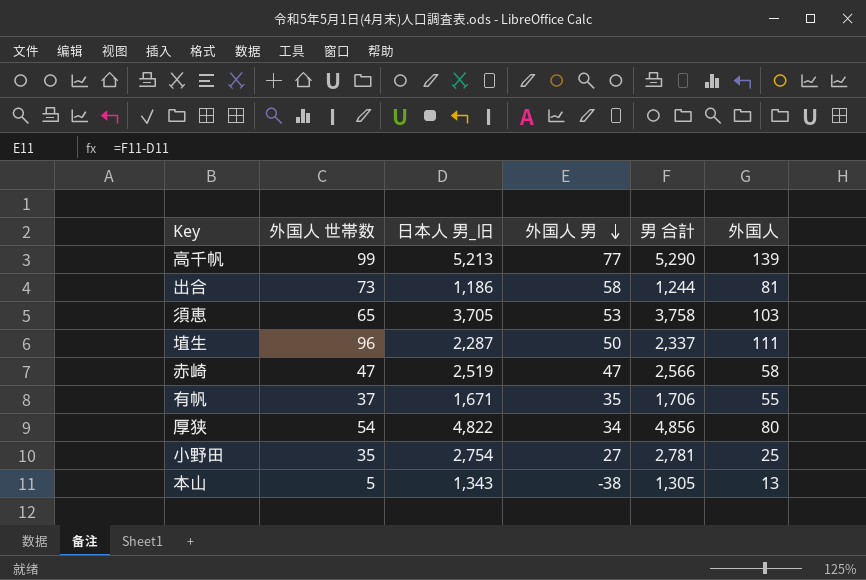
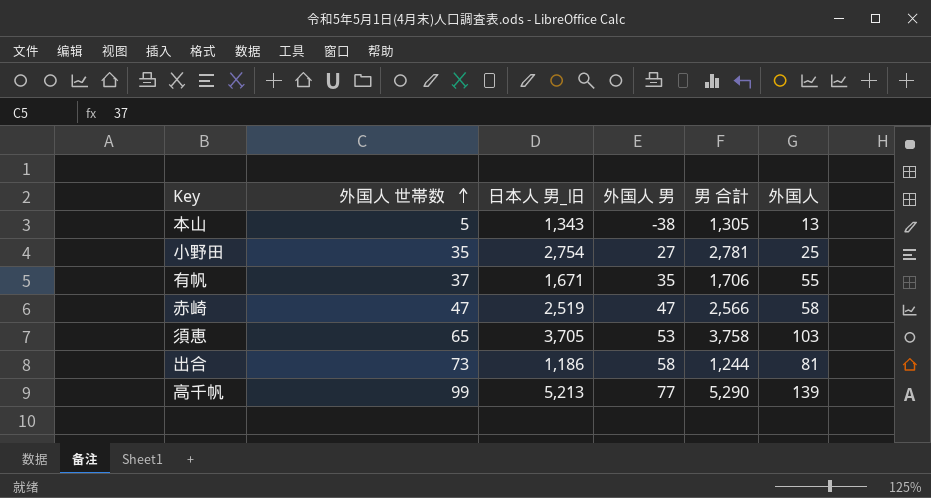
row order: 外国人 男 descending -> 外国人 世帯数 ascending
row 埴生: 96 | 2,287 | 50 | 2,337 | 111 -> none
row 厚狭: 54 | 4,822 | 34 | 4,856 | 80 -> none

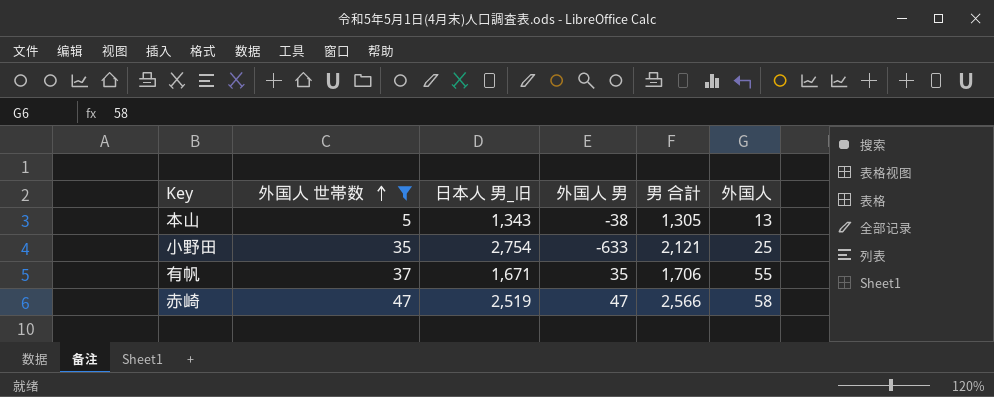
filter: none -> 外国人 世帯数 <= 47
小野田 | 外国人 男: 27 -> -633
小野田 | 男 合計: 2,781 -> 2,121

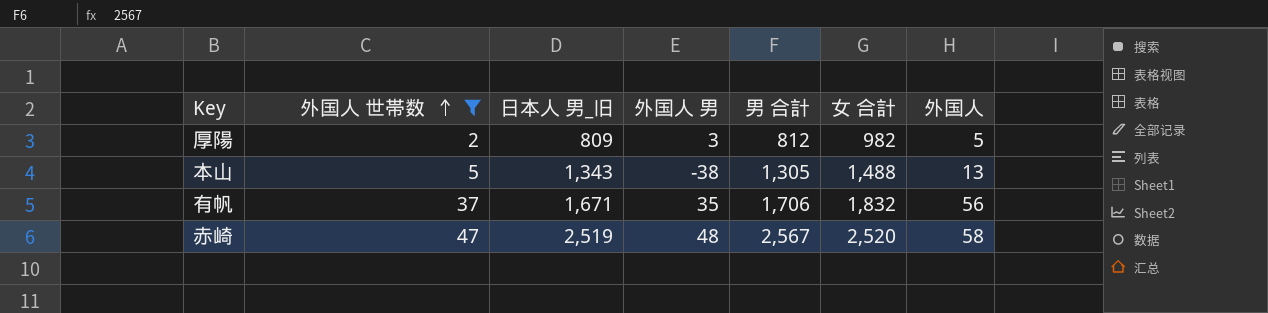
column 女 合計 | position: none -> 6
row 小野田: 35 | 2,754 | -633 | 2,121 | 25 -> none
row 厚陽: none -> 2 | 809 | 3 | 812 | 982 | 5
有帆 | 外国人: 55 -> 56
赤崎 | 外国人 男: 47 -> 48
赤崎 | 男 合計: 2,566 -> 2,567

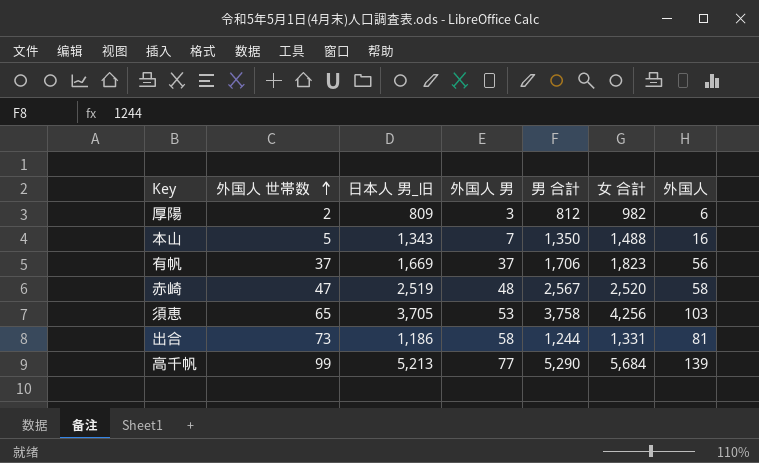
filter: 外国人 世帯数 <= 47 -> none
厚陽 | 外国人: 5 -> 6
本山 | 外国人 男: -38 -> 7
本山 | 男 合計: 1,305 -> 1,350
本山 | 外国人: 13 -> 16
有帆 | 日本人 男_旧: 1,671 -> 1,669
有帆 | 外国人 男: 35 -> 37
有帆 | 女 合計: 1,832 -> 1,823

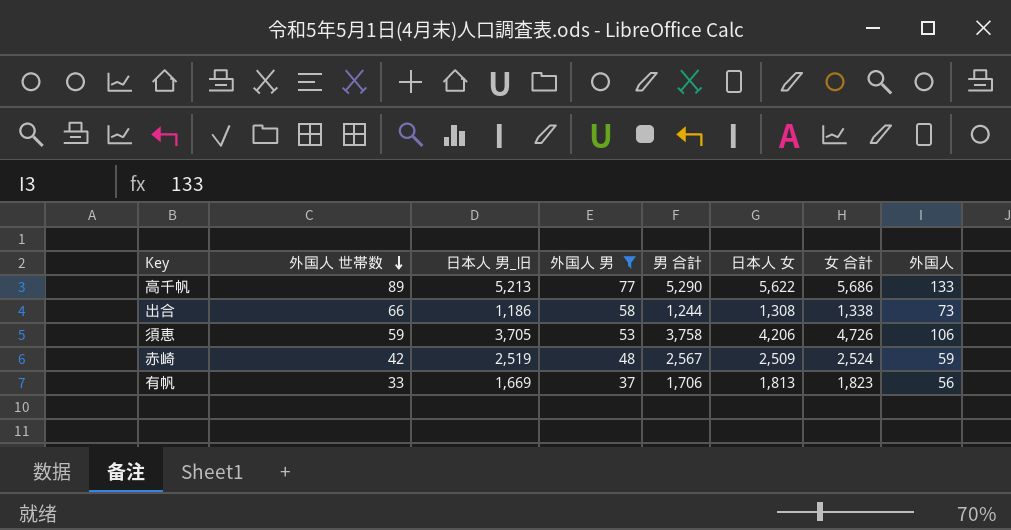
filter: none -> 外国人 男 >= 37
row order: 外国人 世帯数 ascending -> 外国人 世帯数 descending
column 日本人 女 | position: none -> 6
高千帆 | 外国人 世帯数: 99 -> 89
高千帆 | 女 合計: 5,684 -> 5,686
高千帆 | 外国人: 139 -> 133
出合 | 外国人 世帯数: 73 -> 66
出合 | 女 合計: 1,331 -> 1,338
出合 | 外国人: 81 -> 73
須恵 | 外国人 世帯数: 65 -> 59
須恵 | 女 合計: 4,256 -> 4,726
須恵 | 外国人: 103 -> 106
赤崎 | 外国人 世帯数: 47 -> 42
赤崎 | 女 合計: 2,520 -> 2,524
赤崎 | 外国人: 58 -> 59
有帆 | 外国人 世帯数: 37 -> 33

